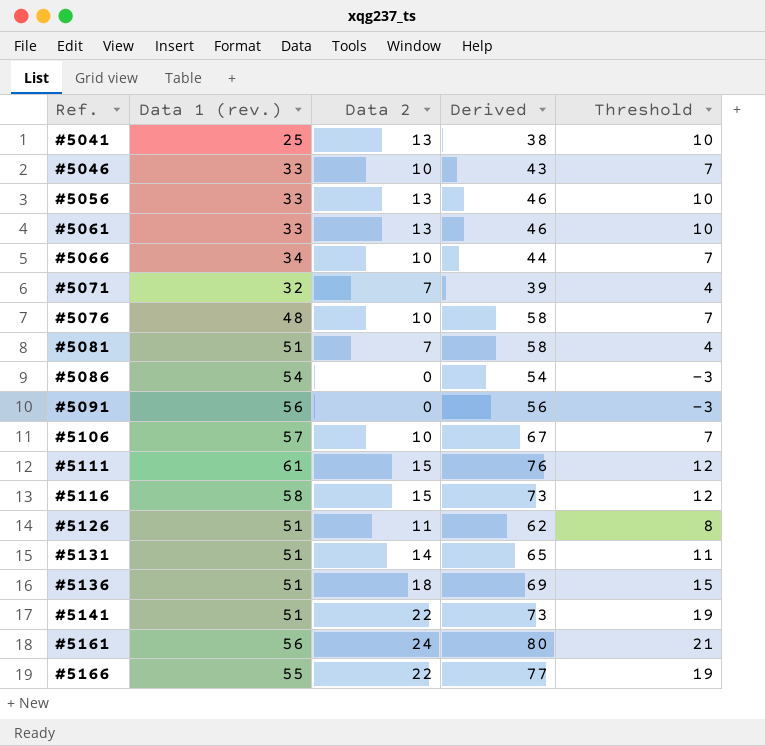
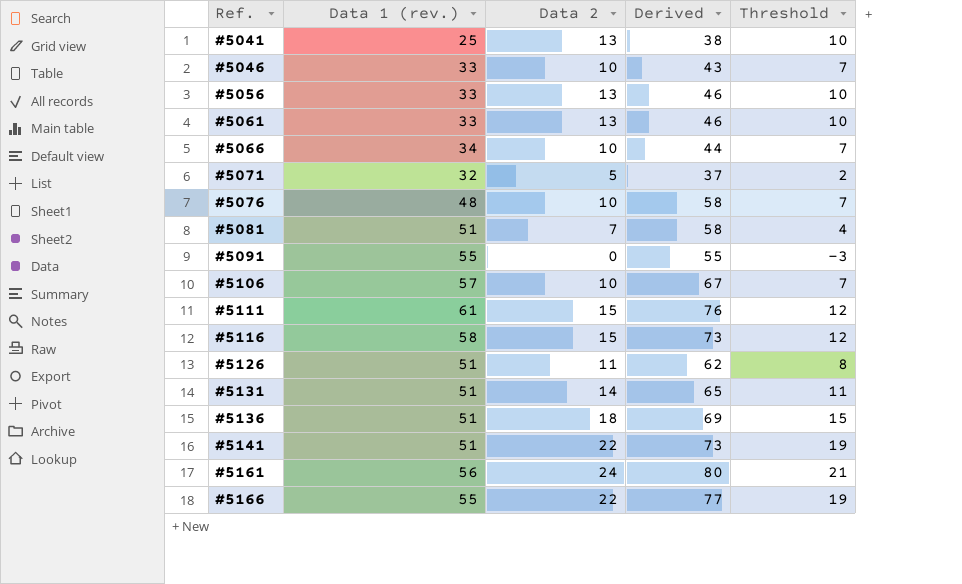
row #5086: 54 | 0 | 54 | -3 -> none
#5071 | Data 2: 7 -> 5
#5071 | Derived: 39 -> 37
#5071 | Threshold: 4 -> 2
#5091 | Data 1 (rev.): 56 -> 55
#5091 | Derived: 56 -> 55

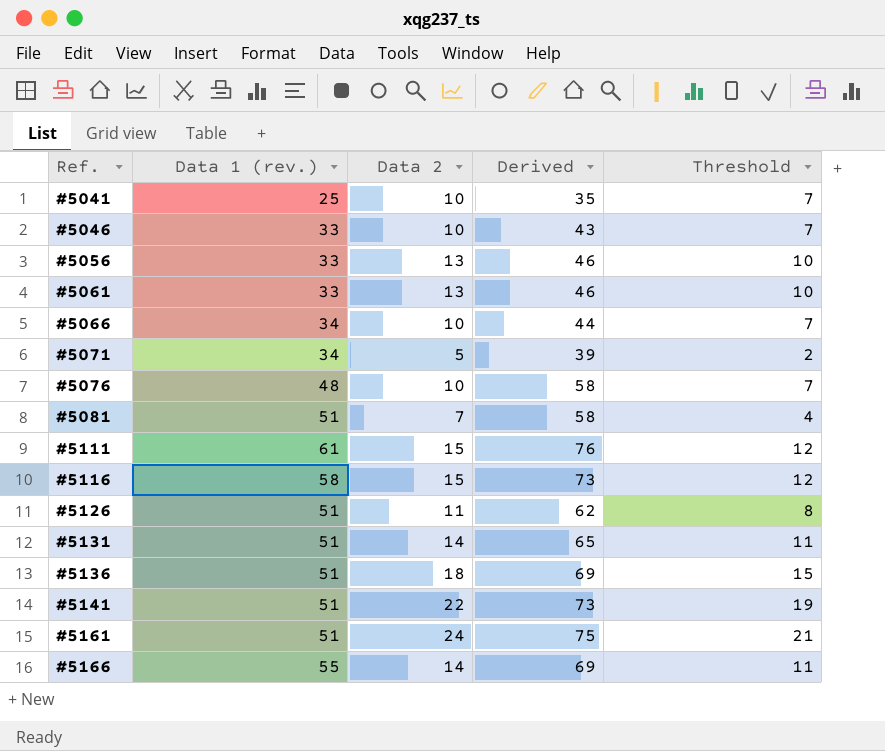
row #5091: 55 | 0 | 55 | -3 -> none
row #5106: 57 | 10 | 67 | 7 -> none
#5041 | Data 2: 13 -> 10
#5041 | Derived: 38 -> 35
#5041 | Threshold: 10 -> 7
#5071 | Data 1 (rev.): 32 -> 34
#5071 | Derived: 37 -> 39
#5161 | Data 1 (rev.): 56 -> 51
#5161 | Derived: 80 -> 75
#5166 | Data 2: 22 -> 14
#5166 | Derived: 77 -> 69
#5166 | Threshold: 19 -> 11

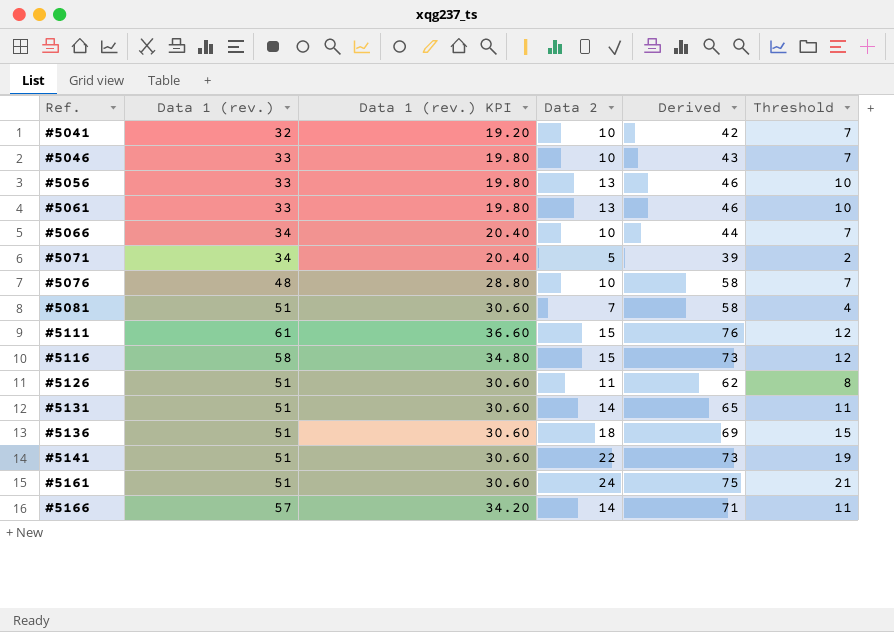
column Data 1 (rev.) KPI | formula: none -> [Data 1 (rev.)] * 0.6
#5041 | Data 1 (rev.): 25 -> 32
#5041 | Derived: 35 -> 42
#5166 | Data 1 (rev.): 55 -> 57
#5166 | Derived: 69 -> 71

